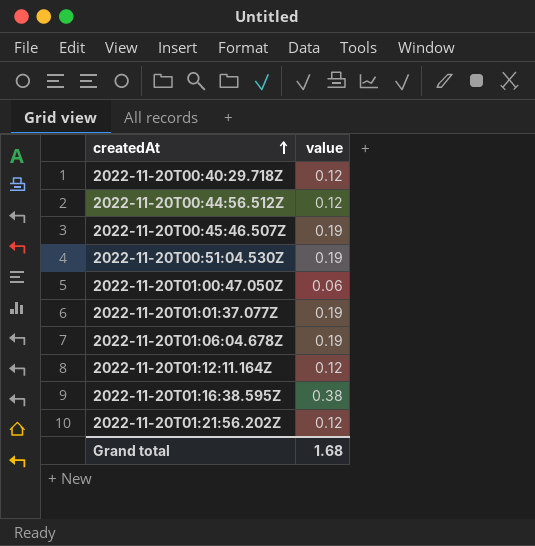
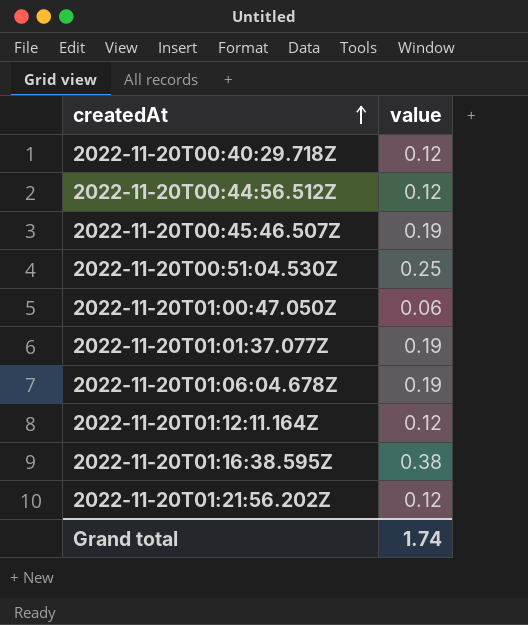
2022-11-20T00:51:04.530Z | value: 0.19 -> 0.25
Grand total | value: 1.68 -> 1.74

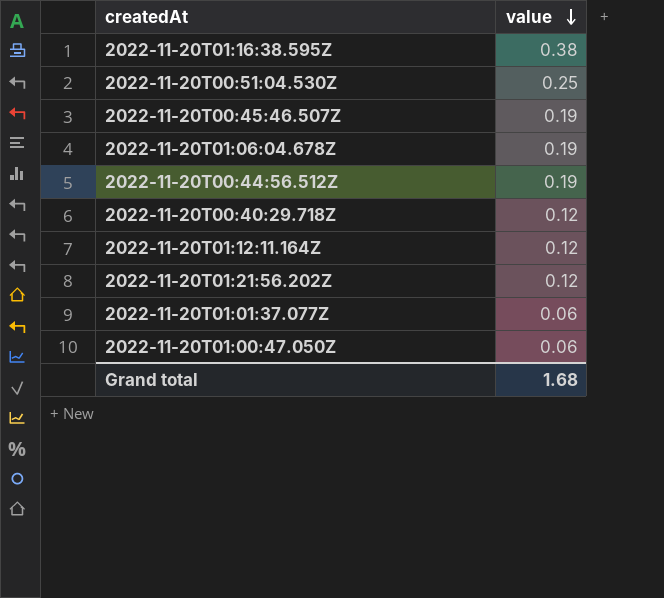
row order: createdAt ascending -> value descending
2022-11-20T00:44:56.512Z | value: 0.12 -> 0.19
2022-11-20T01:01:37.077Z | value: 0.19 -> 0.06
Grand total | value: 1.74 -> 1.68

